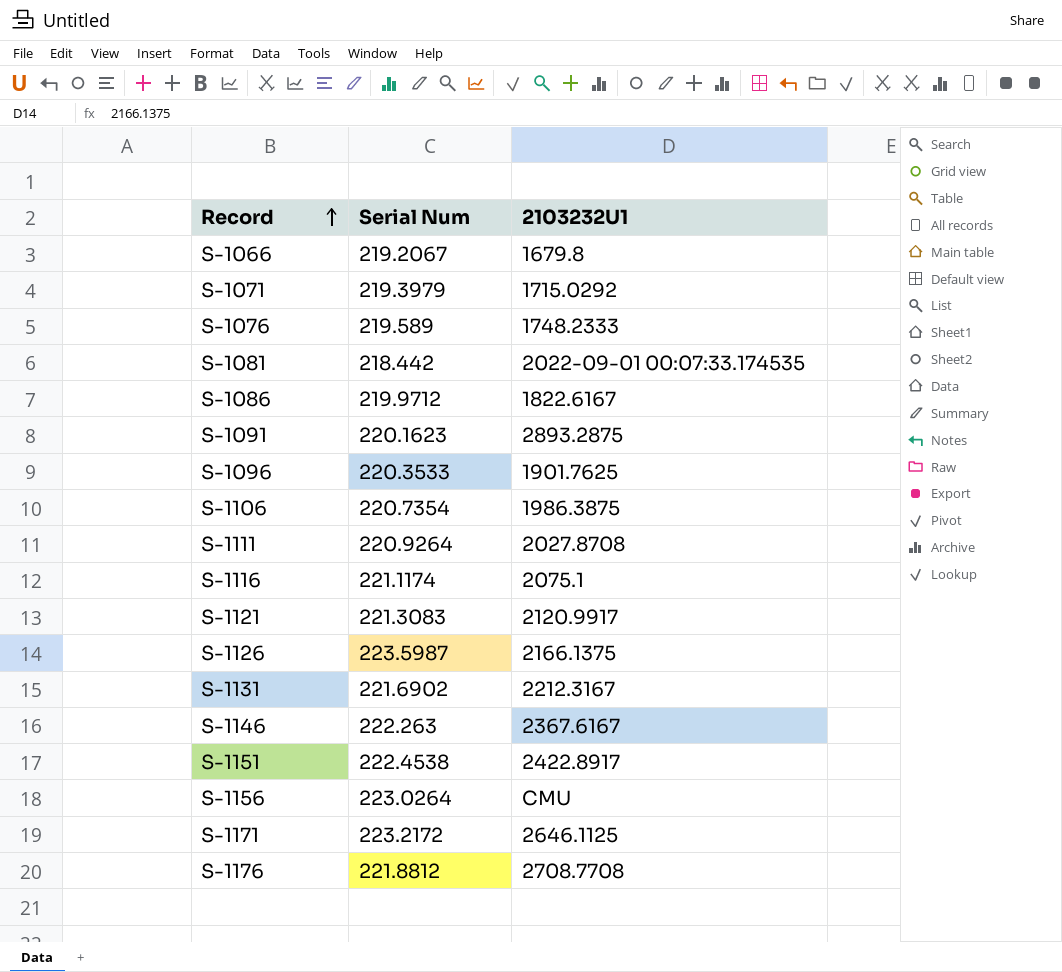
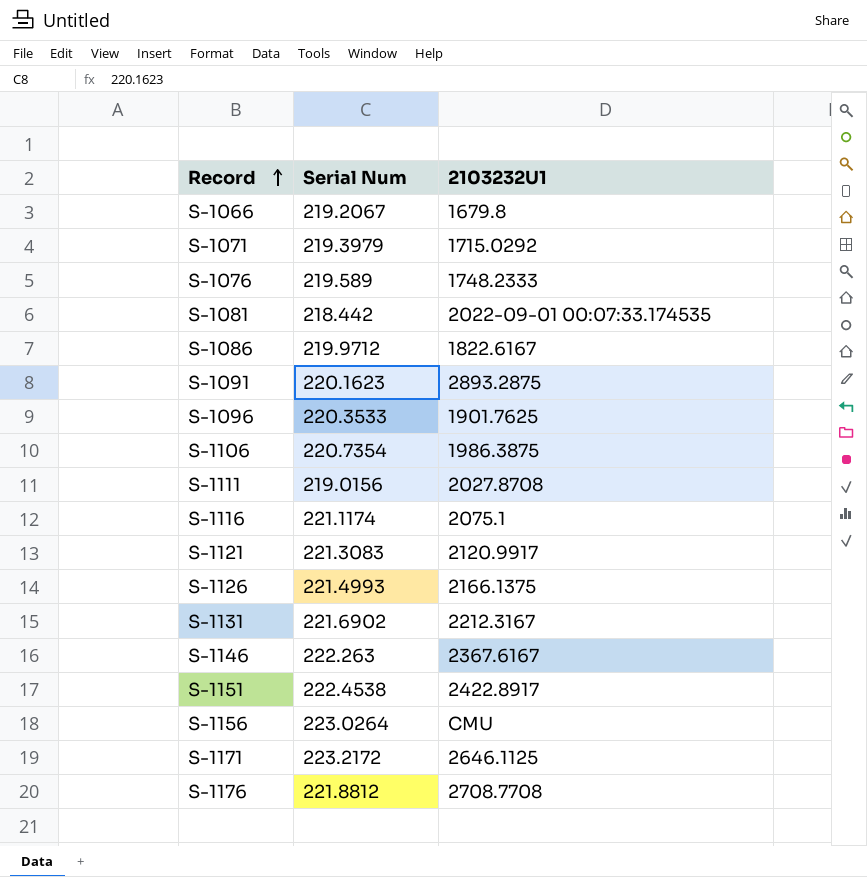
S-1111 | Serial Num: 220.9264 -> 219.0156
S-1126 | Serial Num: 223.5987 -> 221.4993

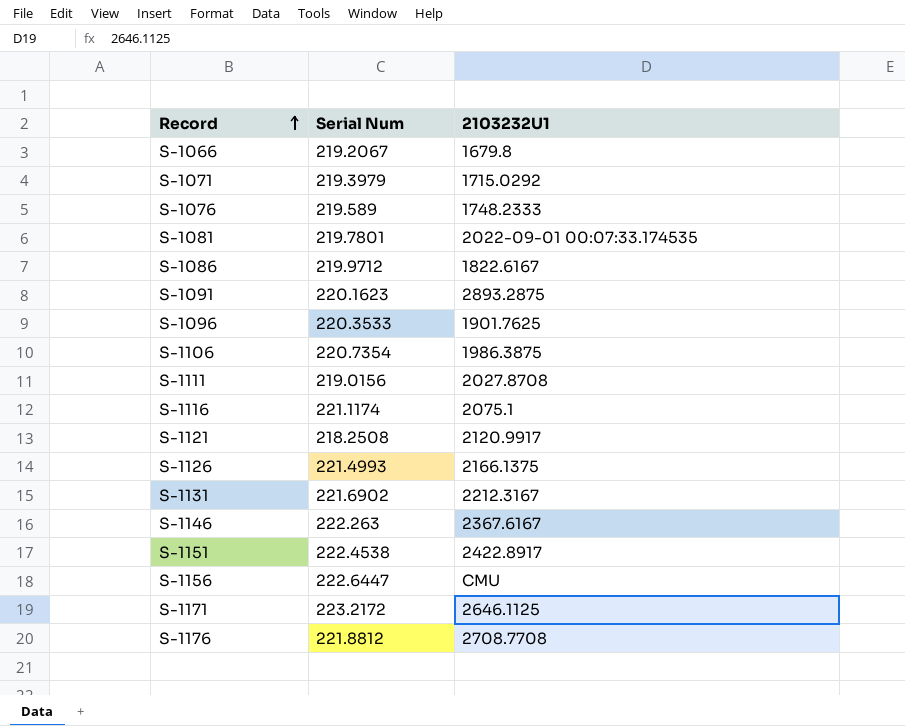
S-1081 | Serial Num: 218.442 -> 219.7801
S-1121 | Serial Num: 221.3083 -> 218.2508
S-1156 | Serial Num: 223.0264 -> 222.6447

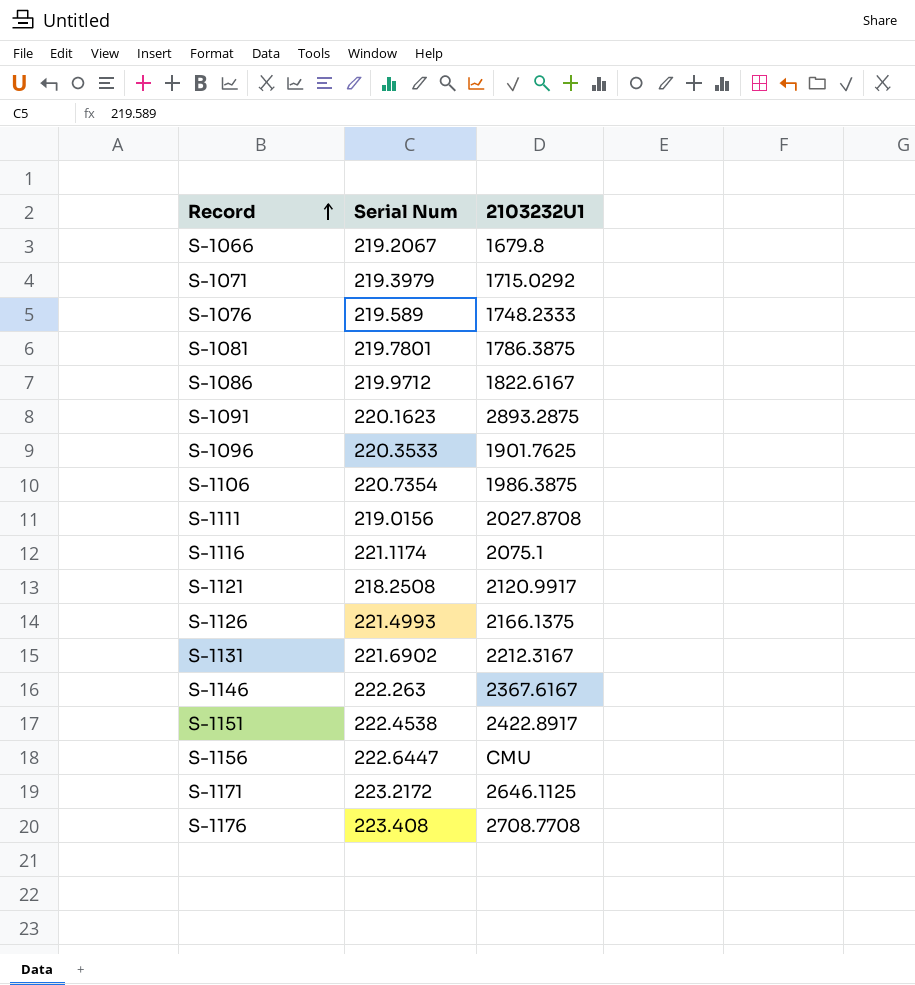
S-1081 | 2103232U1: 2022-09-01 00:07:33.174535 -> 1786.3875
S-1176 | Serial Num: 221.8812 -> 223.408

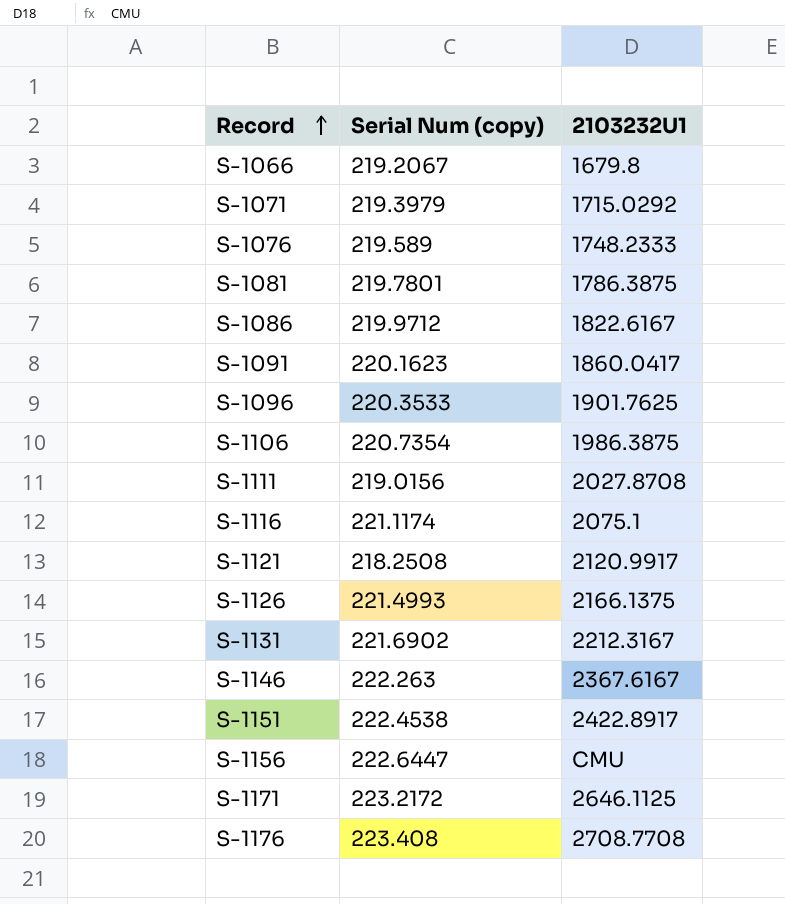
column name: Serial Num -> Serial Num (copy)
S-1091 | 2103232U1: 2893.2875 -> 1860.0417

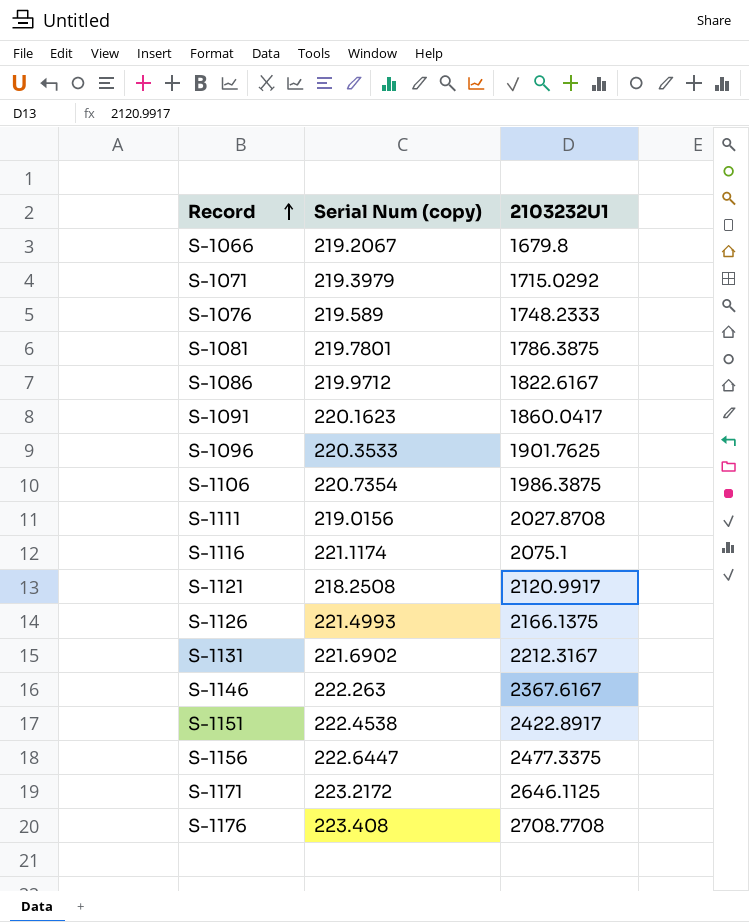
S-1156 | 2103232U1: CMU -> 2477.3375

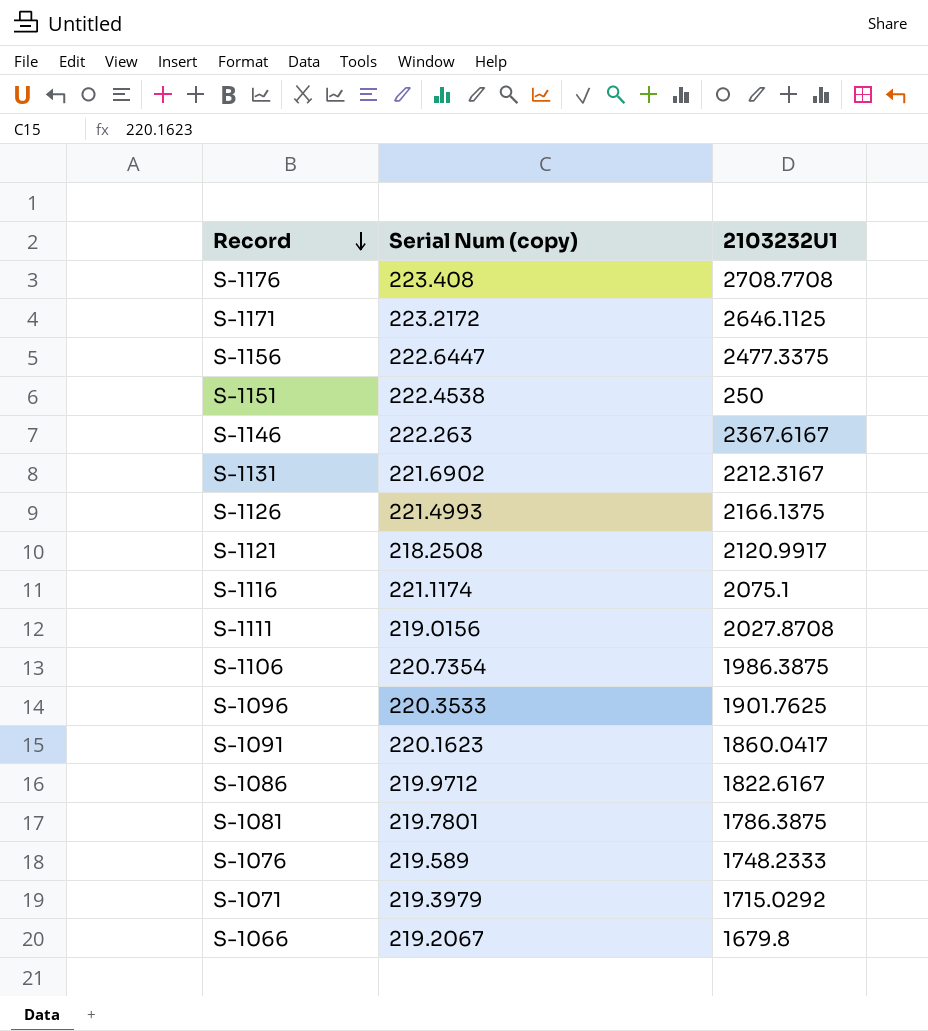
row order: Record ascending -> Record descending
S-1151 | 2103232U1: 2422.8917 -> 250

